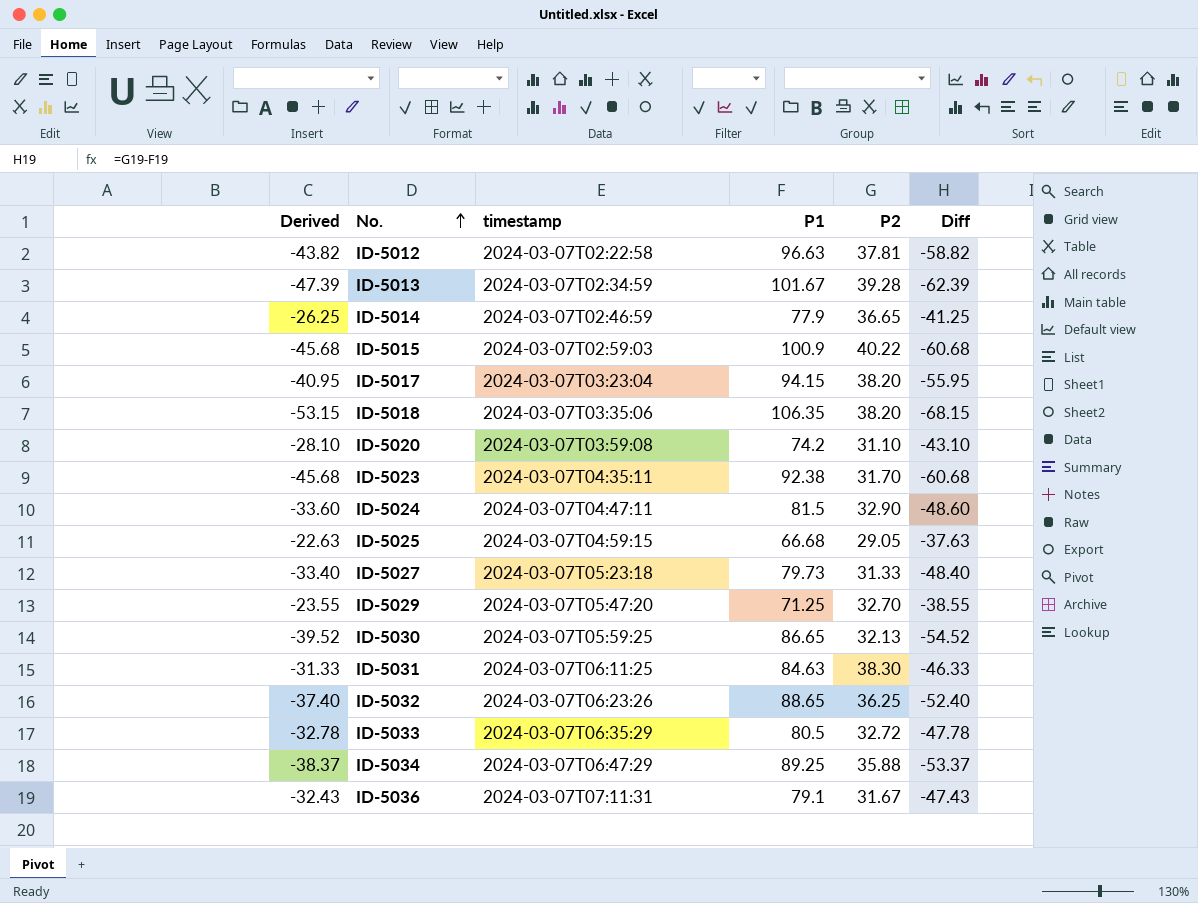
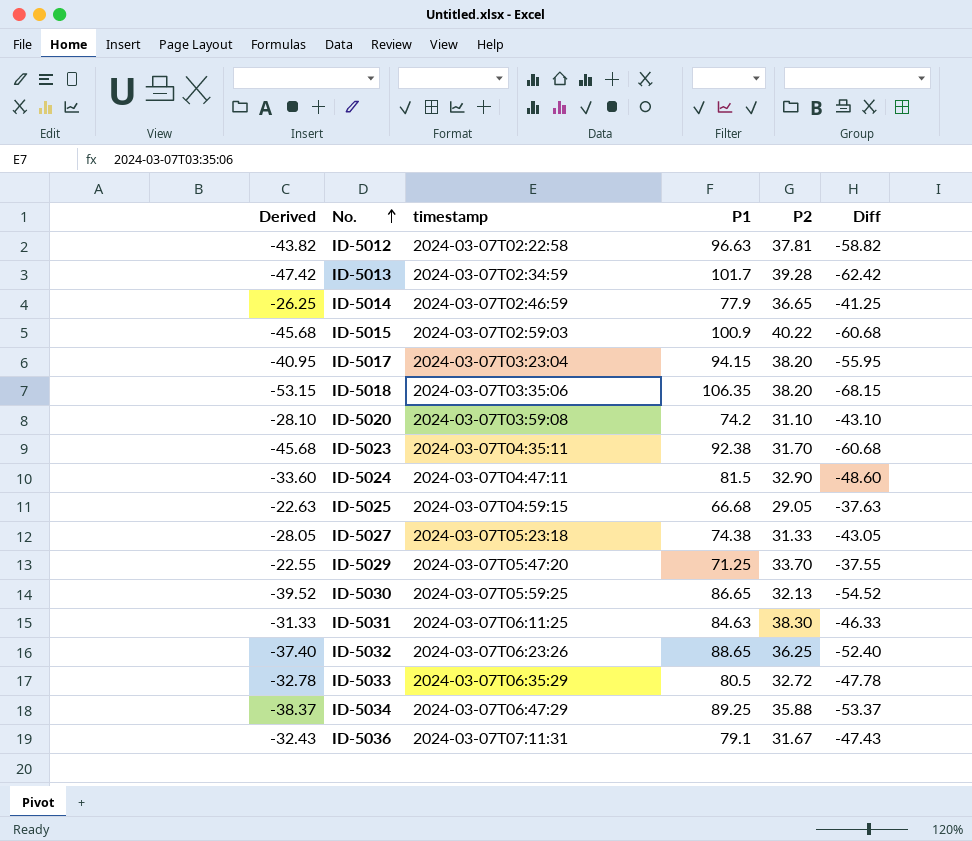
ID-5013 | Derived: -47.39 -> -47.42
ID-5013 | P1: 101.67 -> 101.7
ID-5013 | Diff: -62.39 -> -62.42
ID-5027 | Derived: -33.40 -> -28.05
ID-5027 | P1: 79.73 -> 74.38
ID-5027 | Diff: -48.40 -> -43.05
ID-5029 | Derived: -23.55 -> -22.55
ID-5029 | P2: 32.70 -> 33.70
ID-5029 | Diff: -38.55 -> -37.55

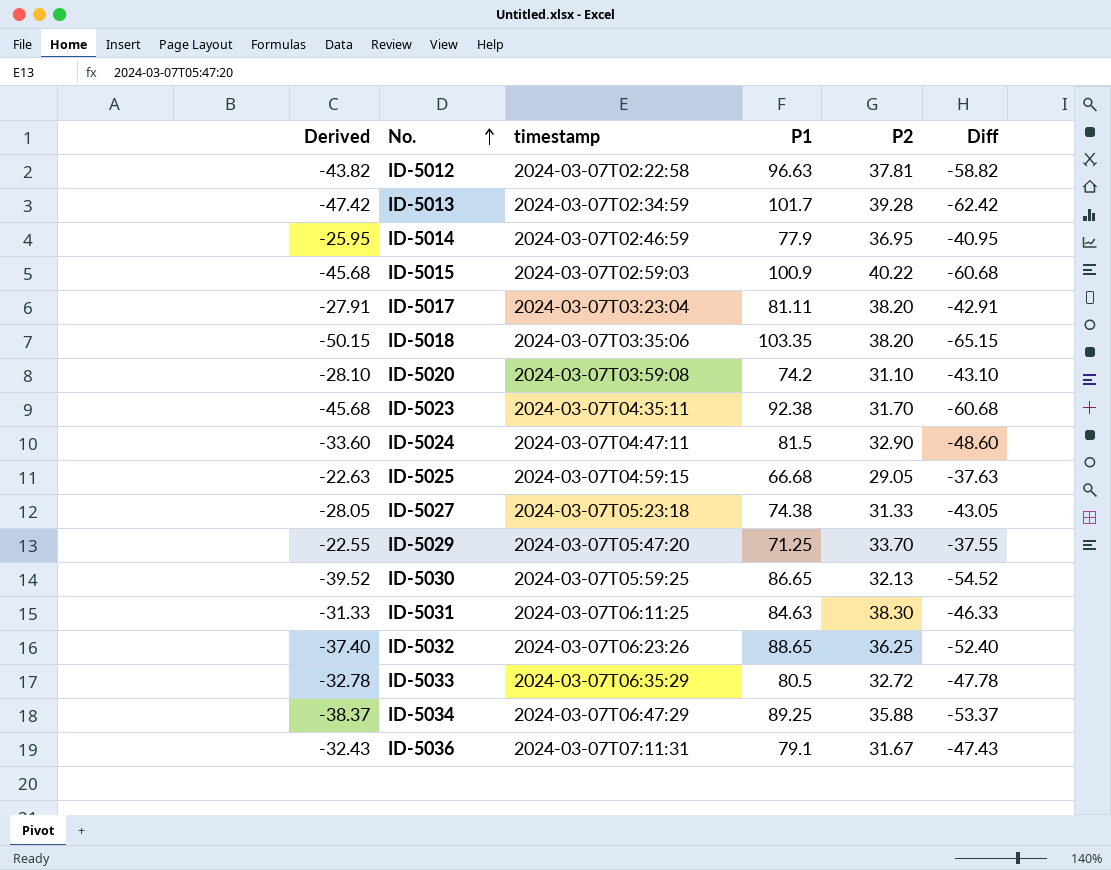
ID-5014 | Derived: -26.25 -> -25.95
ID-5014 | P2: 36.65 -> 36.95
ID-5014 | Diff: -41.25 -> -40.95
ID-5017 | Derived: -40.95 -> -27.91
ID-5017 | P1: 94.15 -> 81.11
ID-5017 | Diff: -55.95 -> -42.91
ID-5018 | Derived: -53.15 -> -50.15
ID-5018 | P1: 106.35 -> 103.35
ID-5018 | Diff: -68.15 -> -65.15

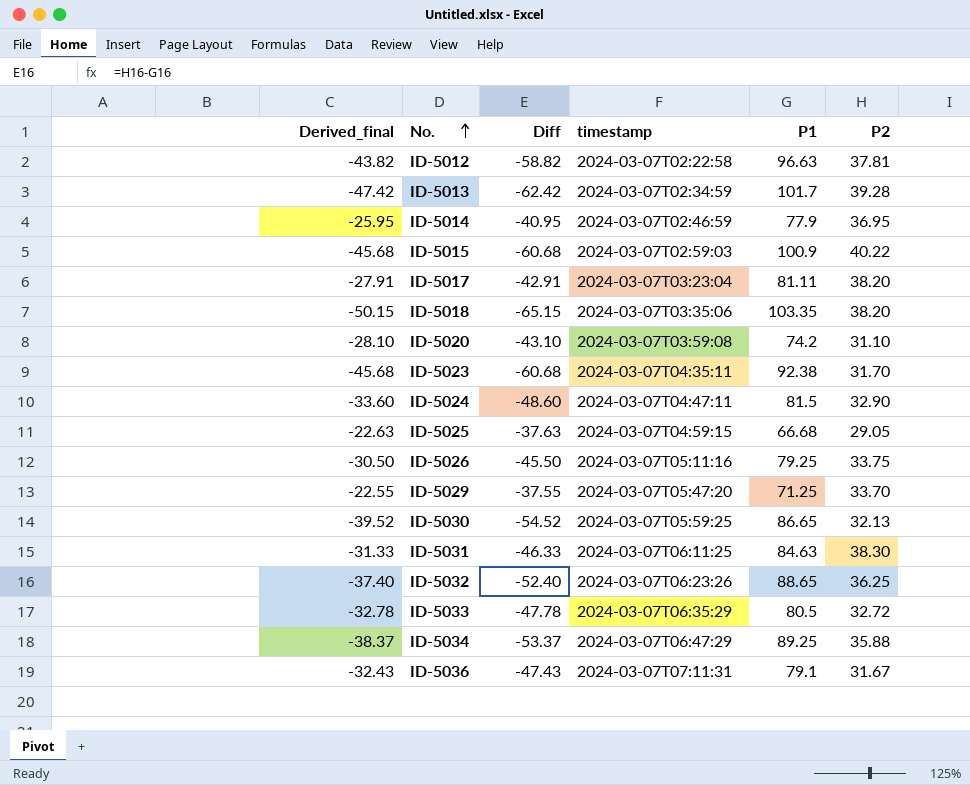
column name: Derived -> Derived_final
column Diff | position: 6 -> 3
row ID-5027: -28.05 | 2024-03-07T05:23:18 | 74.38 | 31.33 | -43.05 -> none
row ID-5026: none -> -30.50 | -45.50 | 2024-03-07T05:11:16 | 79.25 | 33.75

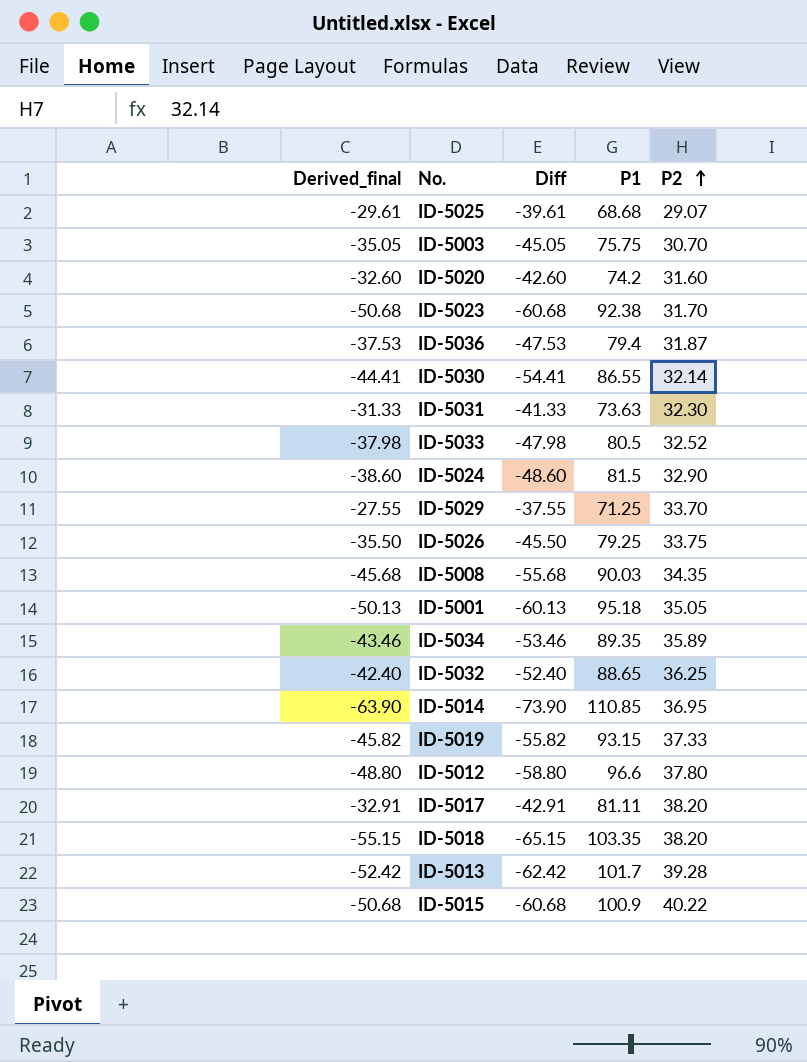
row order: No. ascending -> P2 ascending
column timestamp | position: 4 -> none
column Derived_final | formula: [Diff] + 15 -> [Diff] + 10
ID-5025 | Diff: -37.63 -> -39.61
ID-5025 | P1: 66.68 -> 68.68
ID-5025 | P2: 29.05 -> 29.07
row ID-5003: none -> -35.05 | -45.05 | 75.75 | 30.70
ID-5020 | Diff: -43.10 -> -42.60
ID-5020 | P2: 31.10 -> 31.60
ID-5036 | Diff: -47.43 -> -47.53
ID-5036 | P1: 79.1 -> 79.4
ID-5036 | P2: 31.67 -> 31.87
ID-5030 | Diff: -54.52 -> -54.41
ID-5030 | P1: 86.65 -> 86.55
ID-5030 | P2: 32.13 -> 32.14
ID-5031 | Diff: -46.33 -> -41.33
ID-5031 | P1: 84.63 -> 73.63
ID-5031 | P2: 38.30 -> 32.30
ID-5033 | Diff: -47.78 -> -47.98
ID-5033 | P2: 32.72 -> 32.52
row ID-5008: none -> -45.68 | -55.68 | 90.03 | 34.35
row ID-5001: none -> -50.13 | -60.13 | 95.18 | 35.05
ID-5034 | Diff: -53.37 -> -53.46
ID-5034 | P1: 89.25 -> 89.35
ID-5034 | P2: 35.88 -> 35.89
ID-5014 | Diff: -40.95 -> -73.90
ID-5014 | P1: 77.9 -> 110.85
row ID-5019: none -> -45.82 | -55.82 | 93.15 | 37.33
ID-5012 | Diff: -58.82 -> -58.80
ID-5012 | P1: 96.63 -> 96.6
ID-5012 | P2: 37.81 -> 37.80

